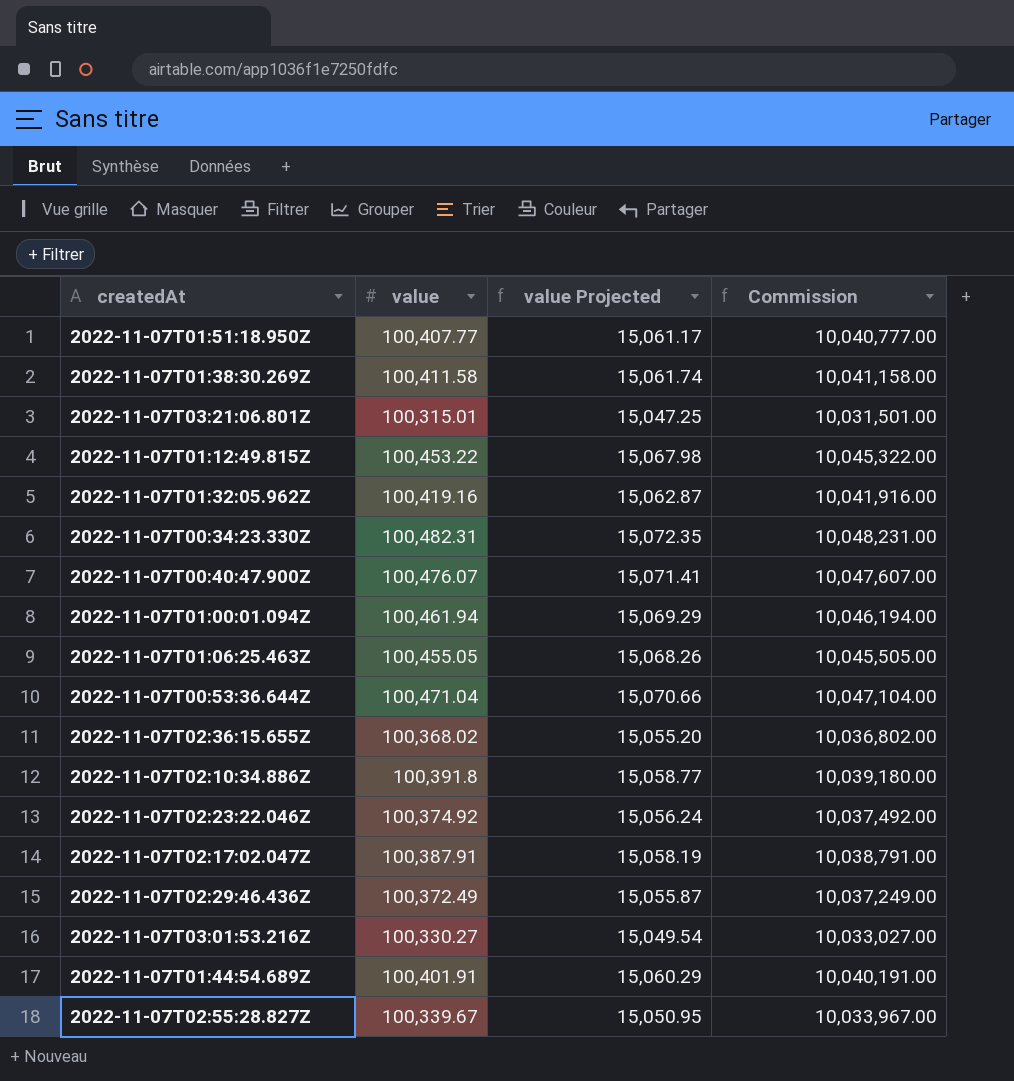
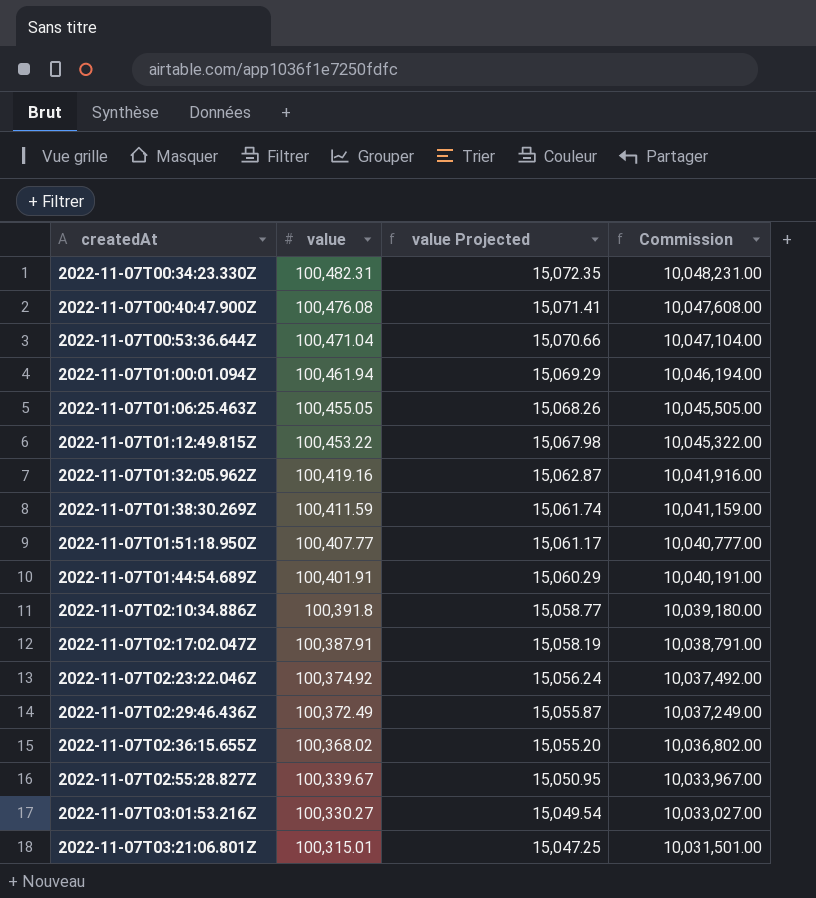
row order: none -> value descending
2022-11-07T00:40:47.900Z | value: 100,476.07 -> 100,476.08
2022-11-07T00:40:47.900Z | Commission: 10,047,607.00 -> 10,047,608.00
2022-11-07T01:38:30.269Z | value: 100,411.58 -> 100,411.59
2022-11-07T01:38:30.269Z | Commission: 10,041,158.00 -> 10,041,159.00

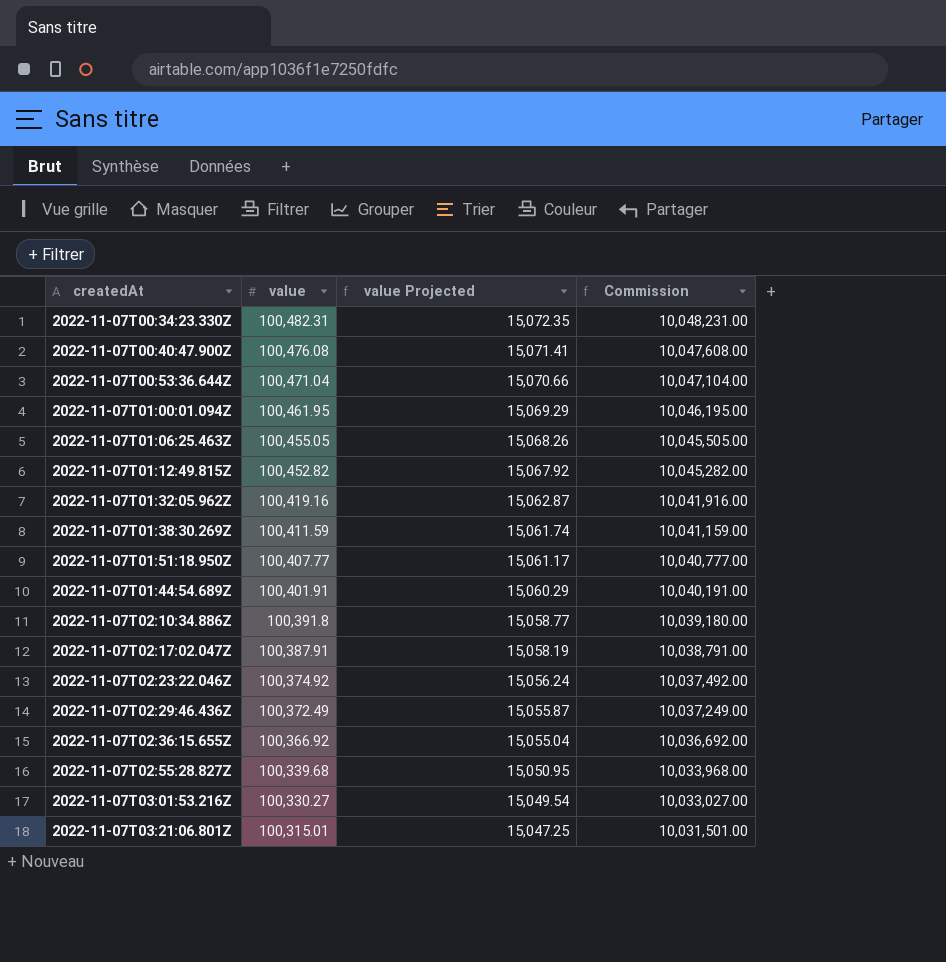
2022-11-07T01:00:01.094Z | value: 100,461.94 -> 100,461.95
2022-11-07T01:00:01.094Z | Commission: 10,046,194.00 -> 10,046,195.00
2022-11-07T01:12:49.815Z | value: 100,453.22 -> 100,452.82
2022-11-07T01:12:49.815Z | value Projected: 15,067.98 -> 15,067.92
2022-11-07T01:12:49.815Z | Commission: 10,045,322.00 -> 10,045,282.00
2022-11-07T02:36:15.655Z | value: 100,368.02 -> 100,366.92
2022-11-07T02:36:15.655Z | value Projected: 15,055.20 -> 15,055.04
2022-11-07T02:36:15.655Z | Commission: 10,036,802.00 -> 10,036,692.00
2022-11-07T02:55:28.827Z | value: 100,339.67 -> 100,339.68
2022-11-07T02:55:28.827Z | Commission: 10,033,967.00 -> 10,033,968.00

